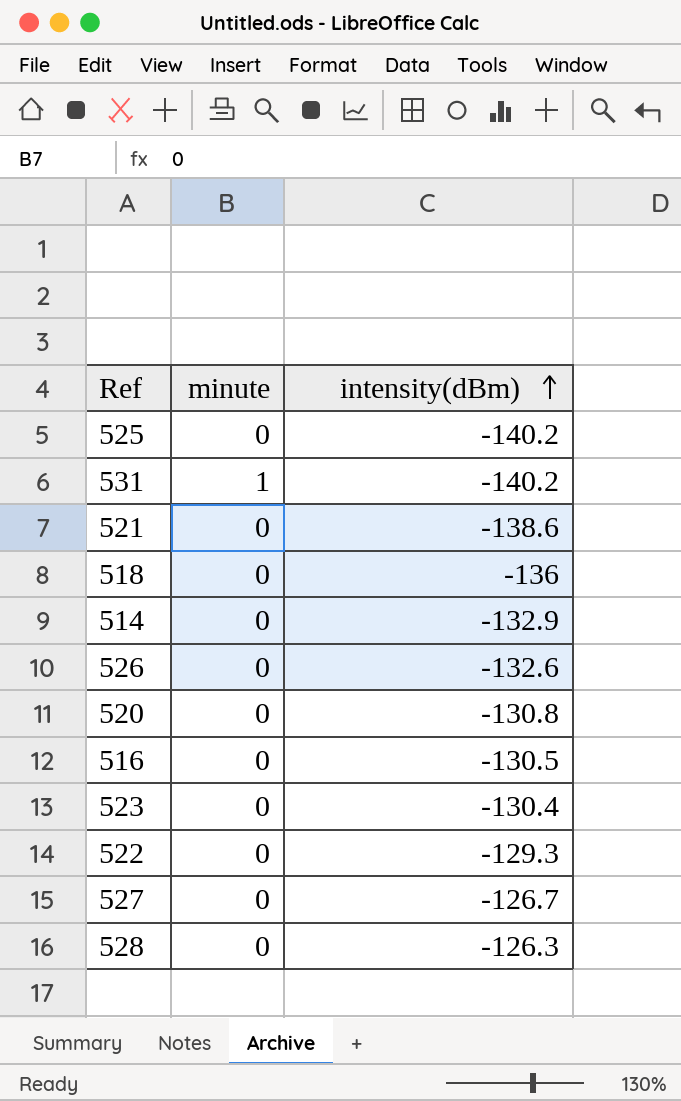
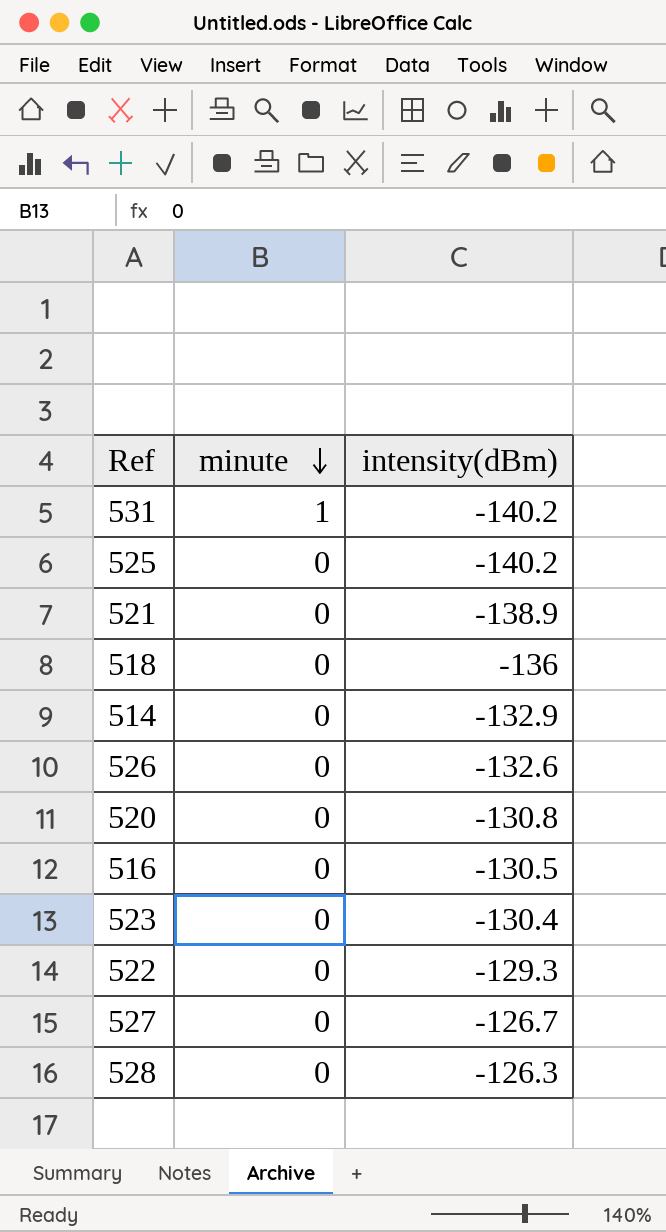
row order: intensity(dBm) ascending -> minute descending
521 | intensity(dBm): -138.6 -> -138.9

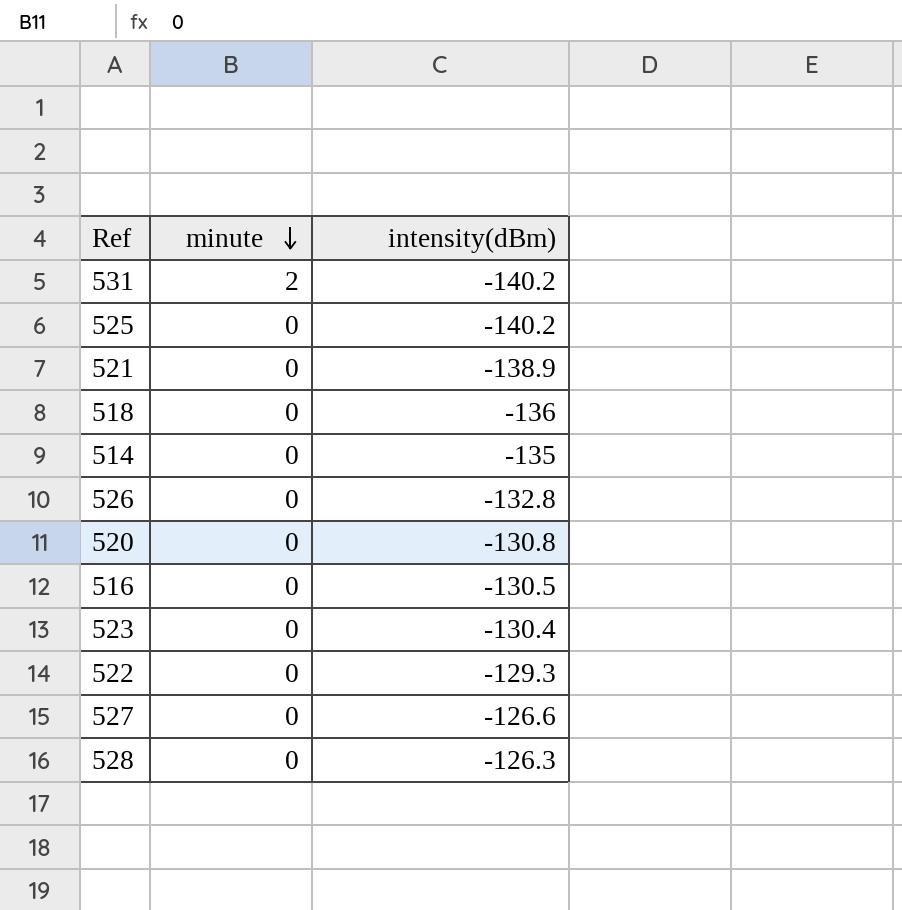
531 | minute: 1 -> 2
514 | intensity(dBm): -132.9 -> -135
526 | intensity(dBm): -132.6 -> -132.8
527 | intensity(dBm): -126.7 -> -126.6

